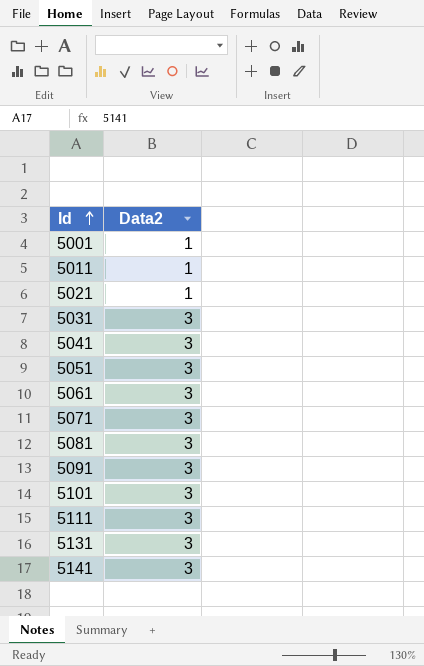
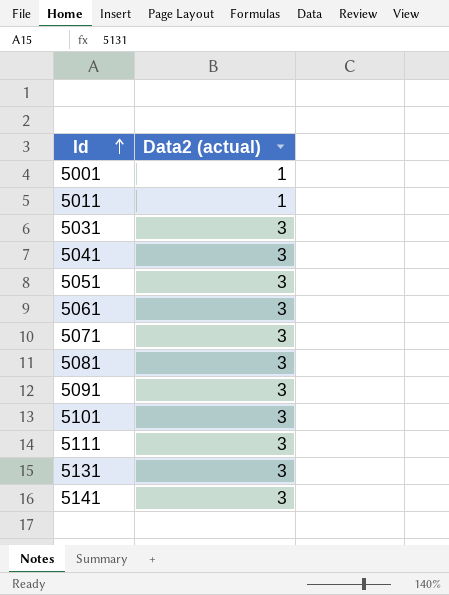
column name: Data2 -> Data2 (actual)
row 5021: 1 -> none

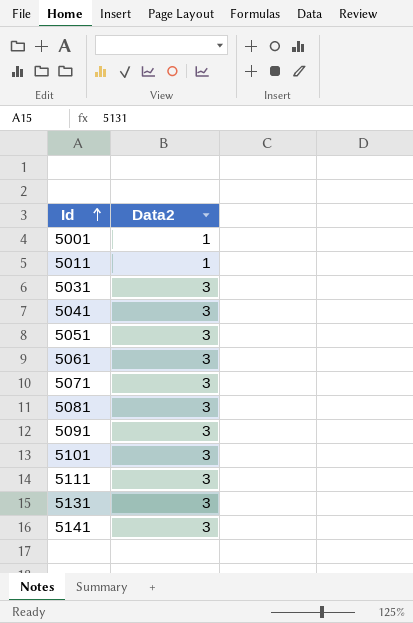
column name: Data2 (actual) -> Data2

